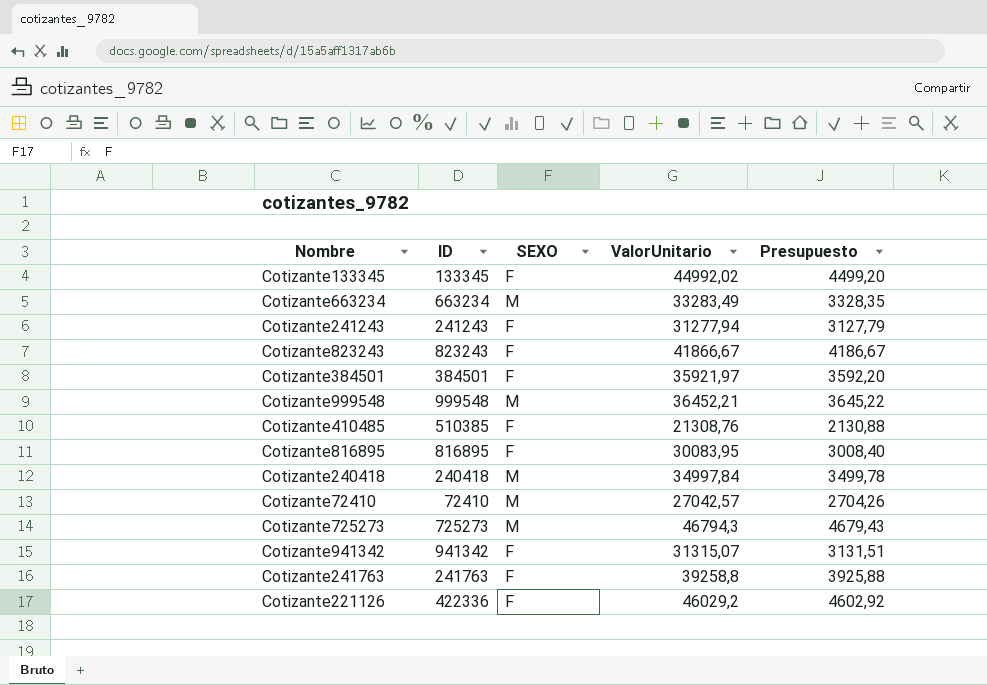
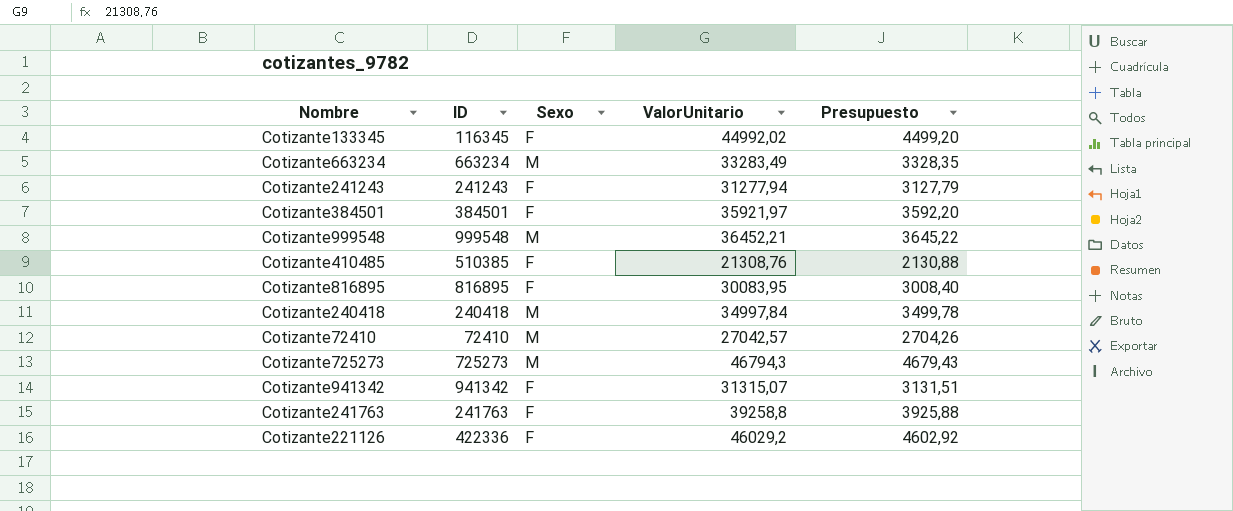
column name: SEXO -> Sexo
row Cotizante823243: 823243 | F | 41866,67 | 4186,67 -> none
Cotizante133345 | ID: 133345 -> 116345

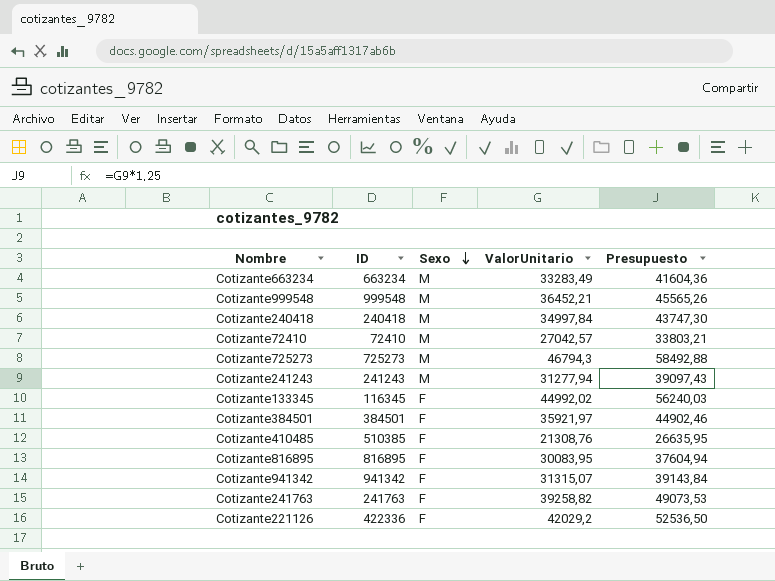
row order: none -> Sexo descending
column Presupuesto | formula: [ValorUnitario] * 0,1 -> [ValorUnitario] * 1,25
Cotizante241243 | Sexo: F -> M
Cotizante241763 | ValorUnitario: 39258,8 -> 39258,82
Cotizante221126 | ValorUnitario: 46029,2 -> 42029,2

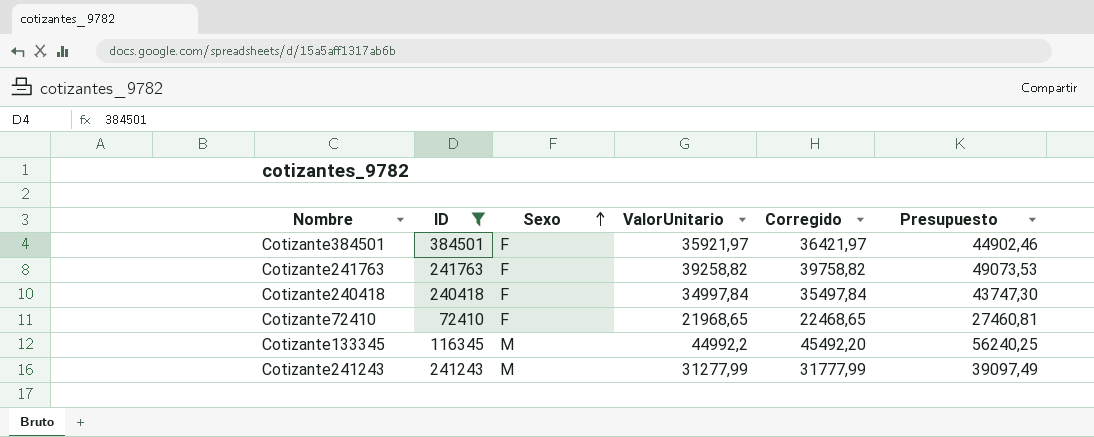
filter: none -> ID <= 384501
row order: Sexo descending -> Sexo ascending
column Corregido | formula: none -> [ValorUnitario] + 500
Cotizante240418 | Sexo: M -> F
Cotizante72410 | Sexo: M -> F
Cotizante72410 | ValorUnitario: 27042,57 -> 21968,65
Cotizante72410 | Presupuesto: 33803,21 -> 27460,81
Cotizante133345 | Sexo: F -> M
Cotizante133345 | ValorUnitario: 44992,02 -> 44992,2
Cotizante133345 | Presupuesto: 56240,03 -> 56240,25
Cotizante241243 | ValorUnitario: 31277,94 -> 31277,99
Cotizante241243 | Presupuesto: 39097,43 -> 39097,49

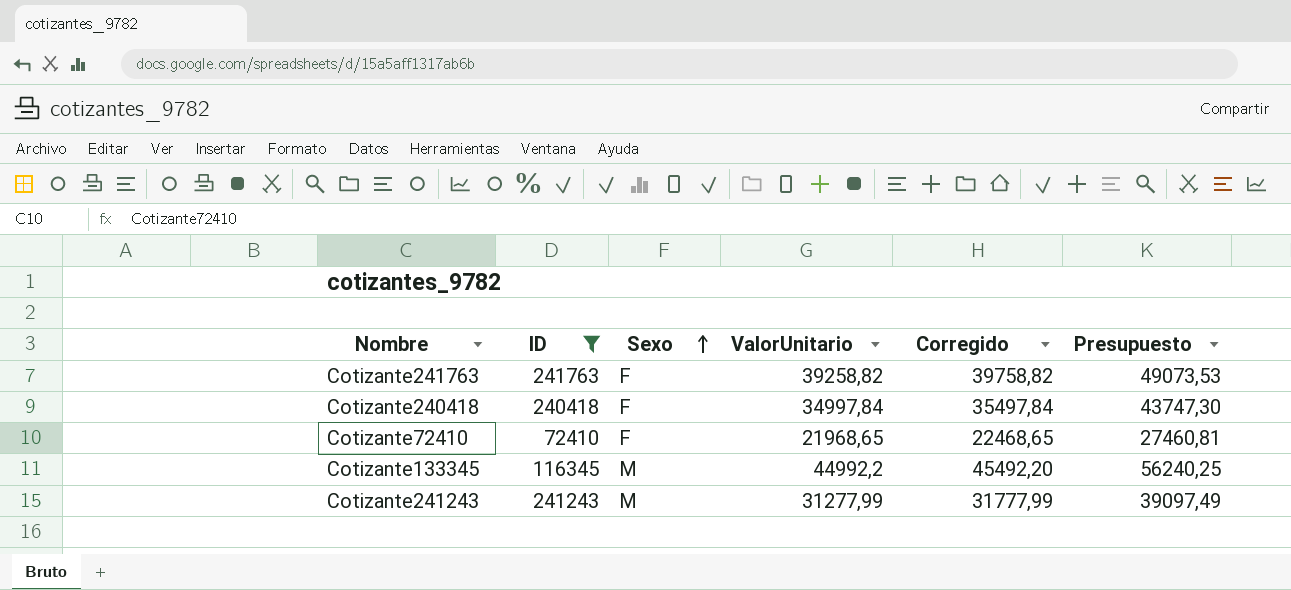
row Cotizante384501: 384501 | F | 35921,97 | 36421,97 | 44902,46 -> none

